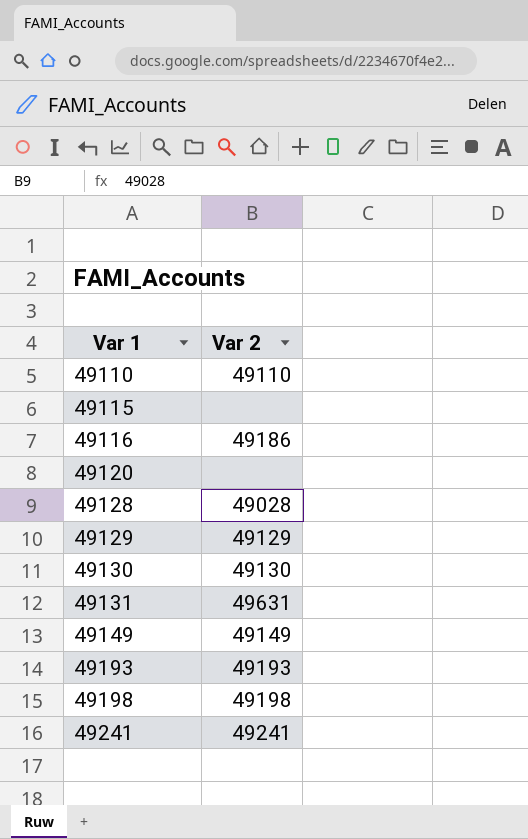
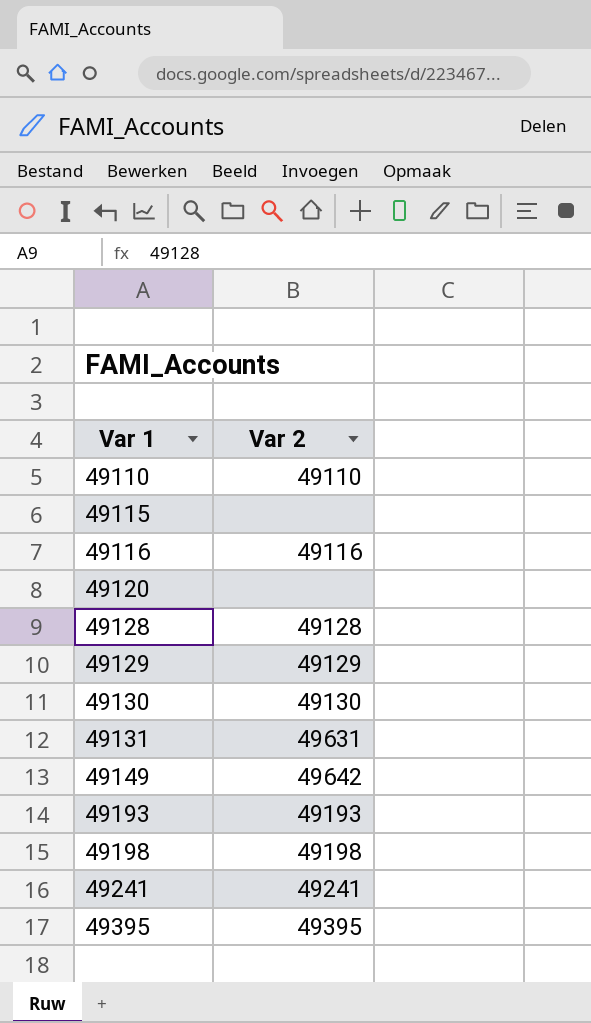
49116 | Var 2: 49186 -> 49116
49128 | Var 2: 49028 -> 49128
49149 | Var 2: 49149 -> 49642
row 49395: none -> 49395

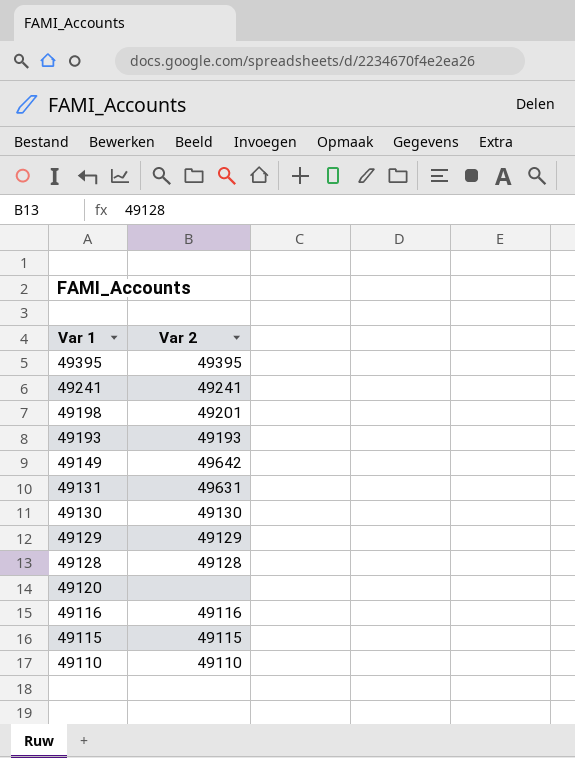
row order: Var 1 ascending -> Var 1 descending
49198 | Var 2: 49198 -> 49201
49115 | Var 2: none -> 49115

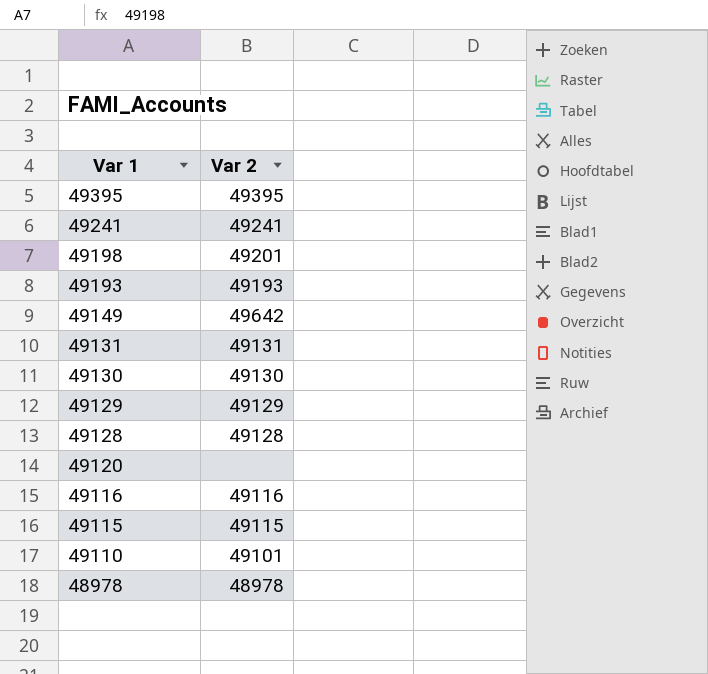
49131 | Var 2: 49631 -> 49131
49110 | Var 2: 49110 -> 49101
row 48978: none -> 48978

